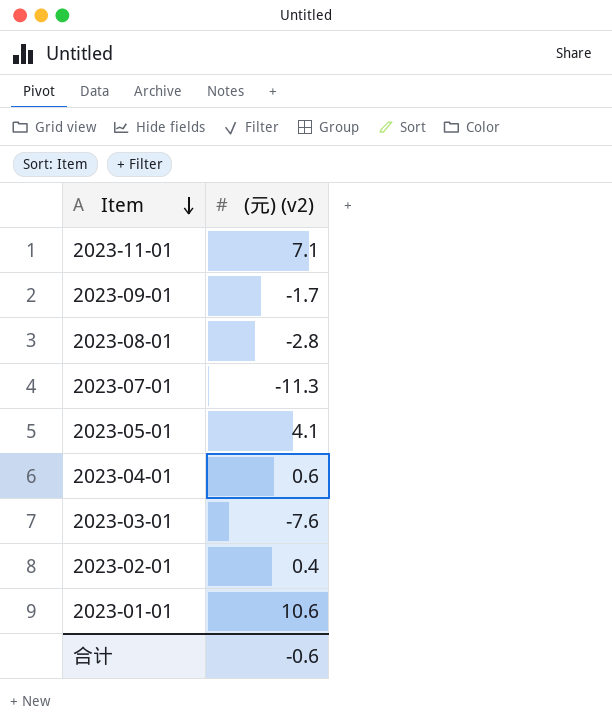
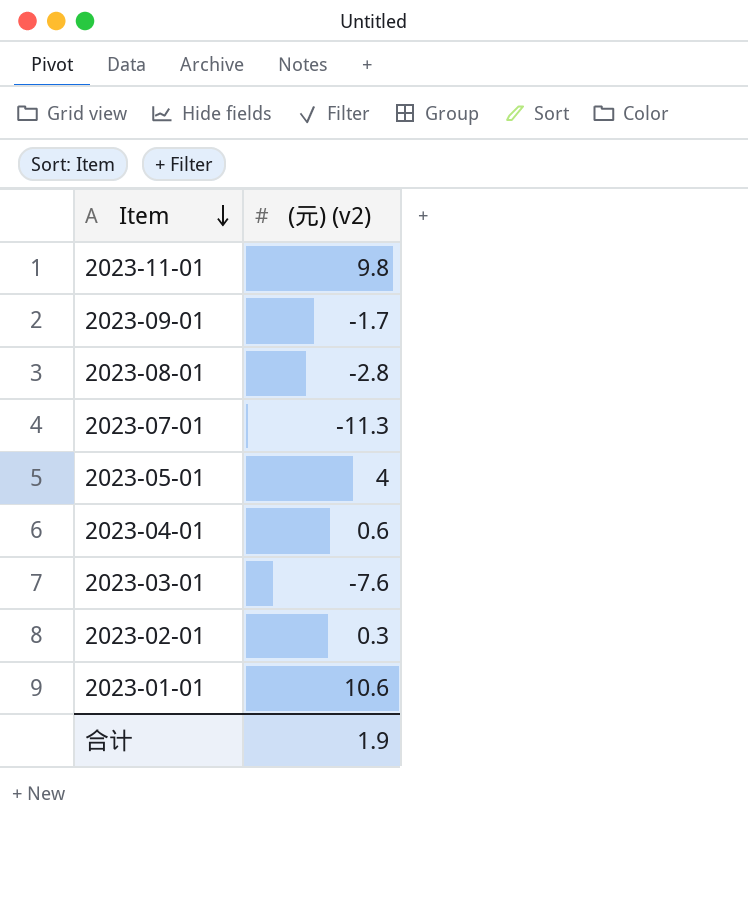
2023-11-01 | (元) (v2): 7.1 -> 9.8
2023-05-01 | (元) (v2): 4.1 -> 4
2023-02-01 | (元) (v2): 0.4 -> 0.3
合计 | (元) (v2): -0.6 -> 1.9

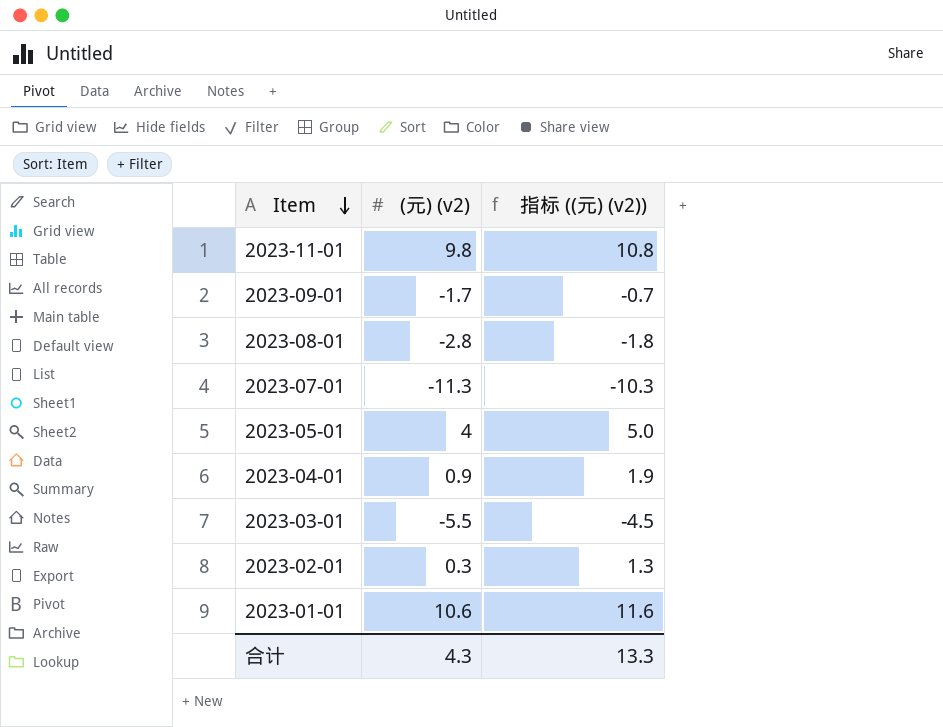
column 指标 ((元) (v2)) | formula: none -> [(元) (v2)] + 1
2023-04-01 | (元) (v2): 0.6 -> 0.9
2023-03-01 | (元) (v2): -7.6 -> -5.5
合计 | (元) (v2): 1.9 -> 4.3

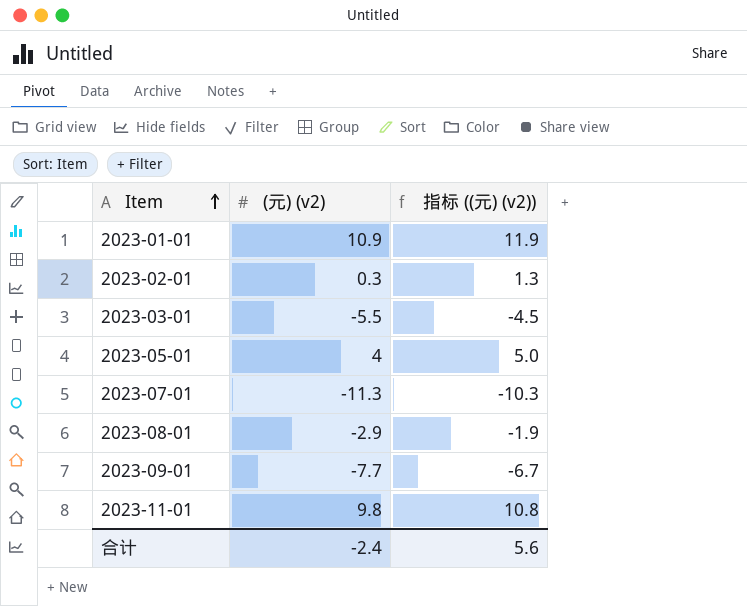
row order: Item descending -> Item ascending
row 2023-04-01: 0.9 | 1.9 -> none
2023-01-01 | (元) (v2): 10.6 -> 10.9
2023-01-01 | 指标 ((元) (v2)): 11.6 -> 11.9
2023-08-01 | (元) (v2): -2.8 -> -2.9
2023-08-01 | 指标 ((元) (v2)): -1.8 -> -1.9
2023-09-01 | (元) (v2): -1.7 -> -7.7
2023-09-01 | 指标 ((元) (v2)): -0.7 -> -6.7
合计 | (元) (v2): 4.3 -> -2.4
合计 | 指标 ((元) (v2)): 13.3 -> 5.6

